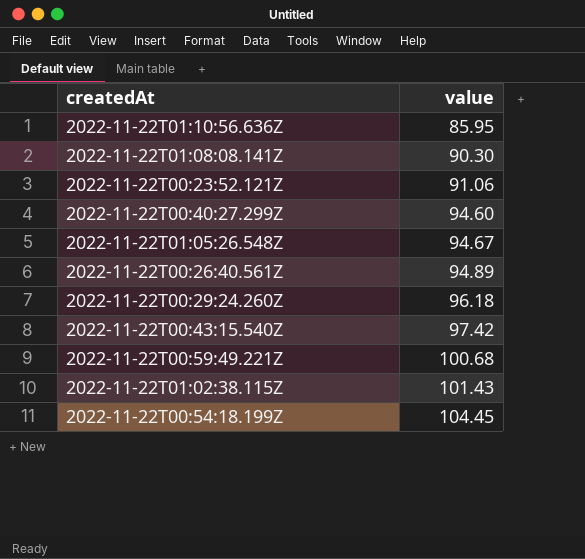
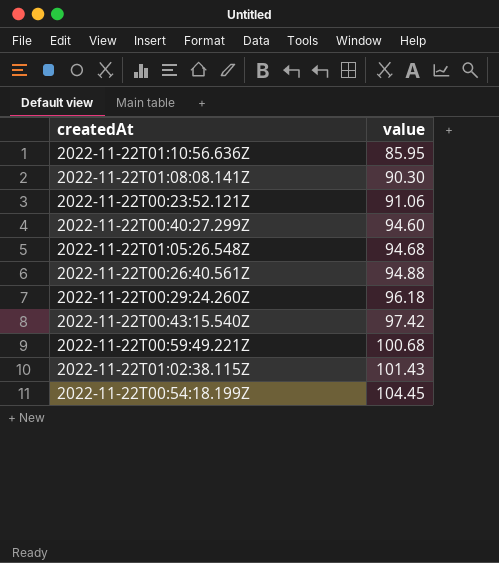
2022-11-22T01:05:26.548Z | value: 94.67 -> 94.68
2022-11-22T00:26:40.561Z | value: 94.89 -> 94.88

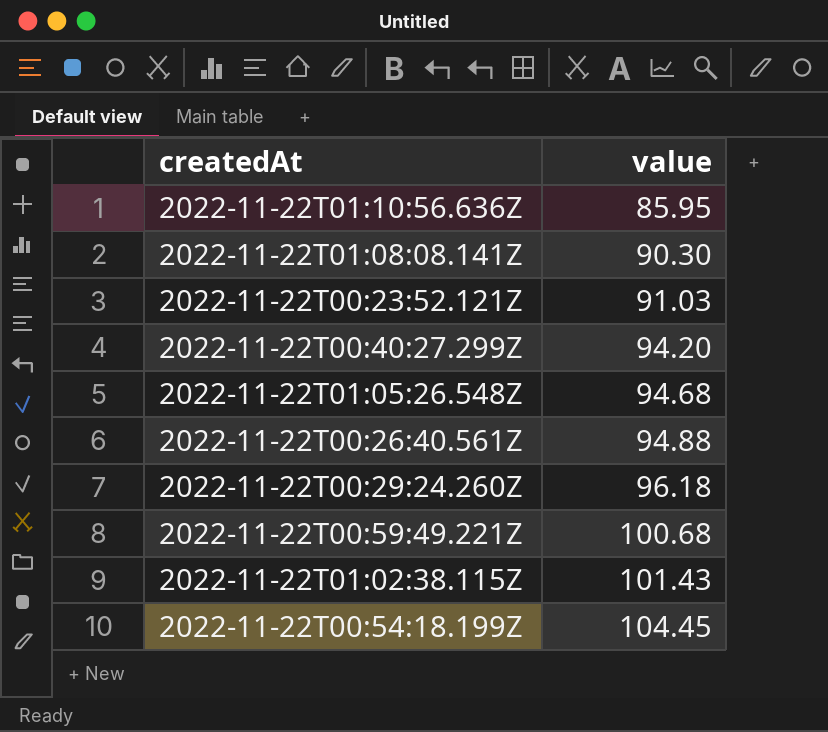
row 2022-11-22T00:43:15.540Z: 97.42 -> none
2022-11-22T00:23:52.121Z | value: 91.06 -> 91.03
2022-11-22T00:40:27.299Z | value: 94.60 -> 94.20

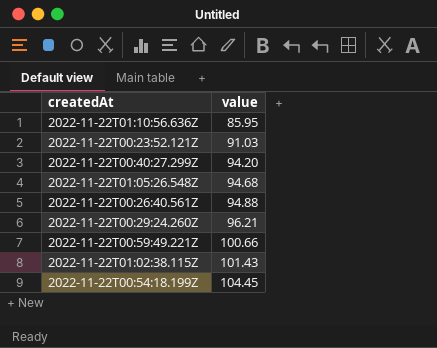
row 2022-11-22T01:08:08.141Z: 90.30 -> none
2022-11-22T00:29:24.260Z | value: 96.18 -> 96.21
2022-11-22T00:59:49.221Z | value: 100.68 -> 100.66

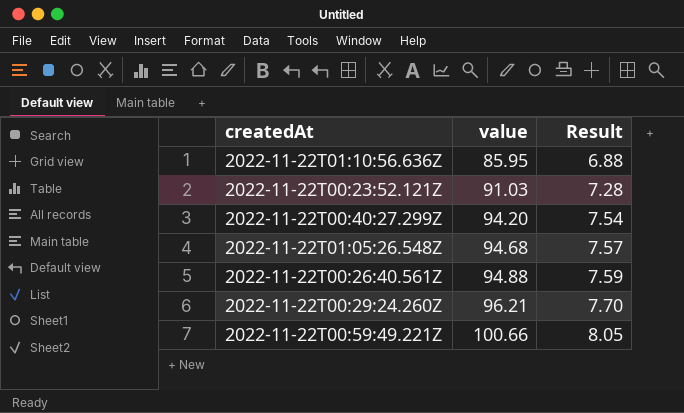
column Result | formula: none -> [value] * 0.08
row 2022-11-22T01:02:38.115Z: 101.43 -> none
row 2022-11-22T00:54:18.199Z: 104.45 -> none

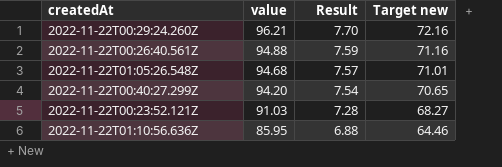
row order: value ascending -> value descending
column Target new | formula: none -> [value] * 0.75
row 2022-11-22T00:59:49.221Z: 100.66 | 8.05 -> none

